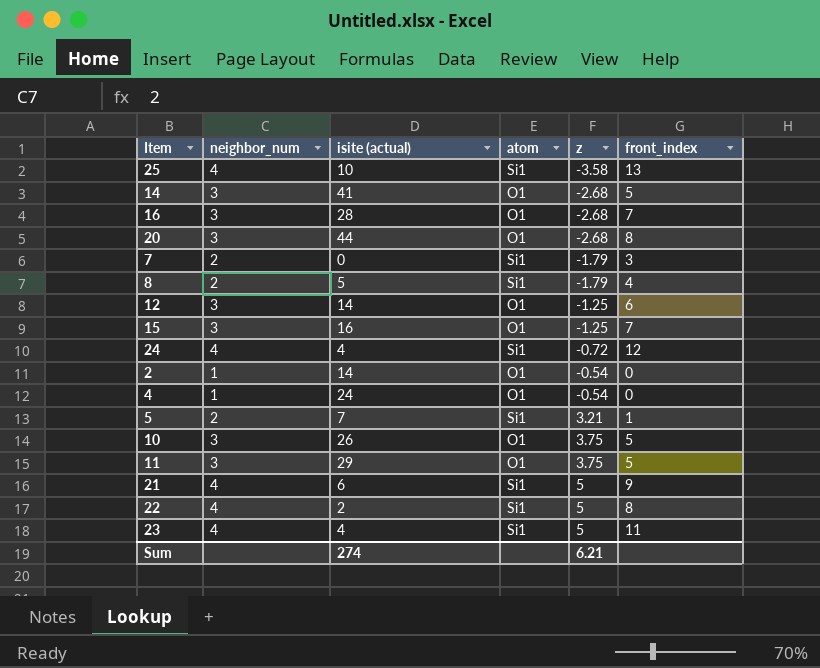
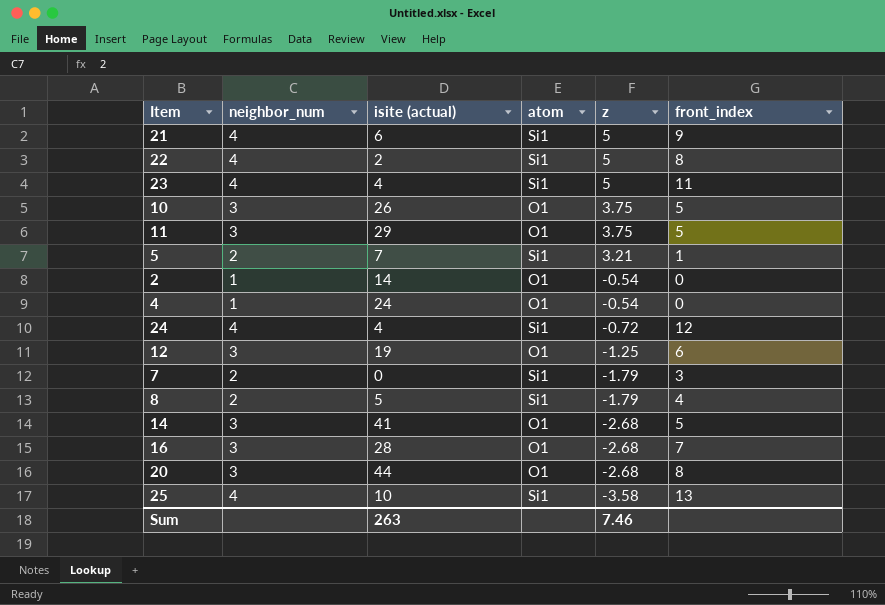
row order: z ascending -> z descending
row 15: 3 | 16 | O1 | -1.25 | 7 -> none
12 | isite (actual): 14 -> 19
Sum | isite (actual): 274 -> 263
Sum | z: 6.21 -> 7.46

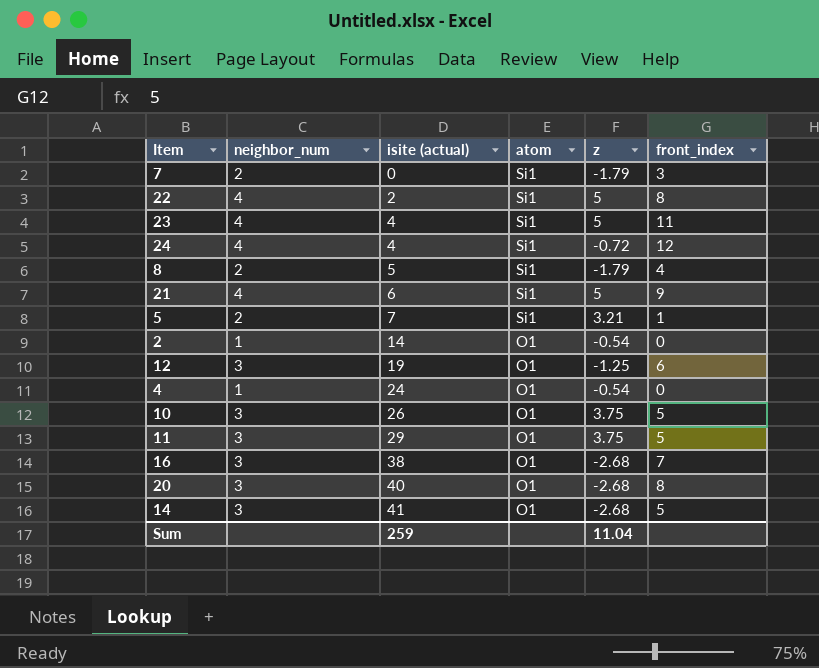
row order: z descending -> isite (actual) ascending
row 25: 4 | 10 | Si1 | -3.58 | 13 -> none
16 | isite (actual): 28 -> 38
20 | isite (actual): 44 -> 40
Sum | isite (actual): 263 -> 259
Sum | z: 7.46 -> 11.04

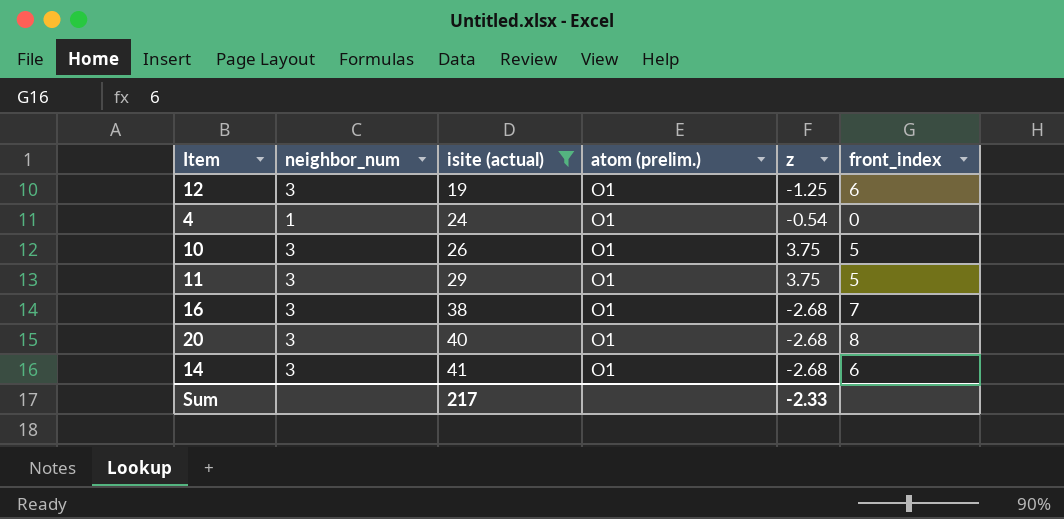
filter: none -> isite (actual) >= 19
column name: atom -> atom (prelim.)
14 | front_index: 5 -> 6
Sum | isite (actual): 259 -> 217
Sum | z: 11.04 -> -2.33

